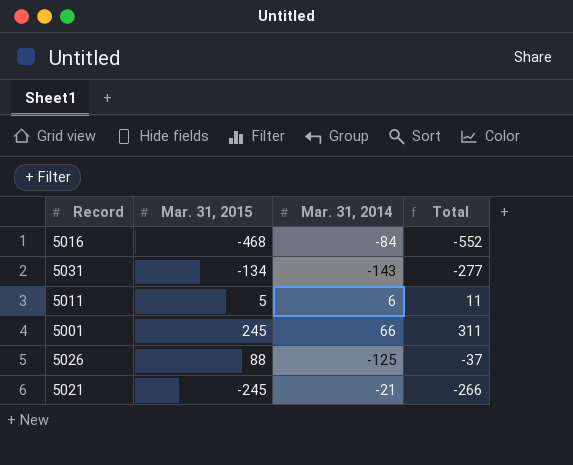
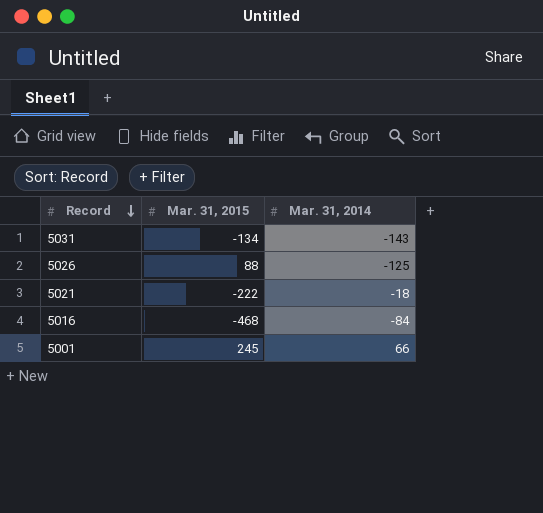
row order: none -> Record descending
column Total | formula: [Mar. 31, 2015] + [Mar. 31, 2014] -> none
row 5011: 5 | 6 | 11 -> none
5021 | Mar. 31, 2015: -245 -> -222
5021 | Mar. 31, 2014: -21 -> -18

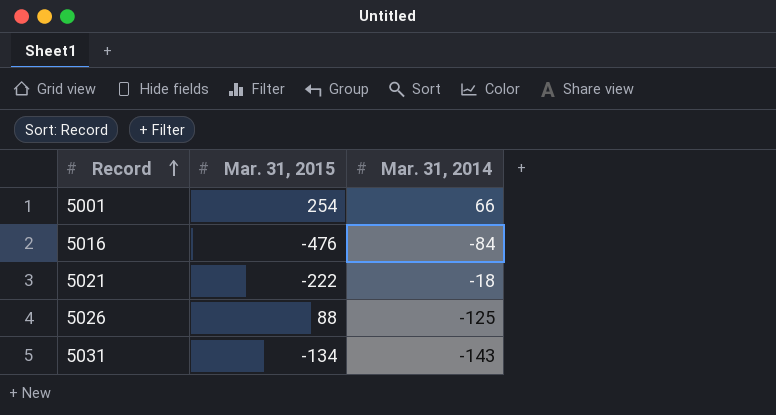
row order: Record descending -> Record ascending
5001 | Mar. 31, 2015: 245 -> 254
5016 | Mar. 31, 2015: -468 -> -476

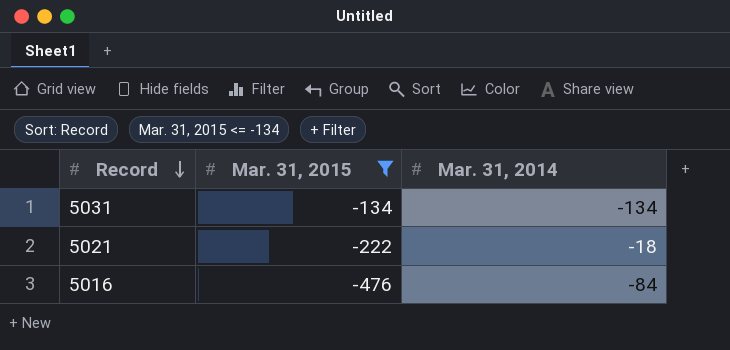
filter: none -> Mar. 31, 2015 <= -134
row order: Record ascending -> Record descending
5031 | Mar. 31, 2014: -143 -> -134

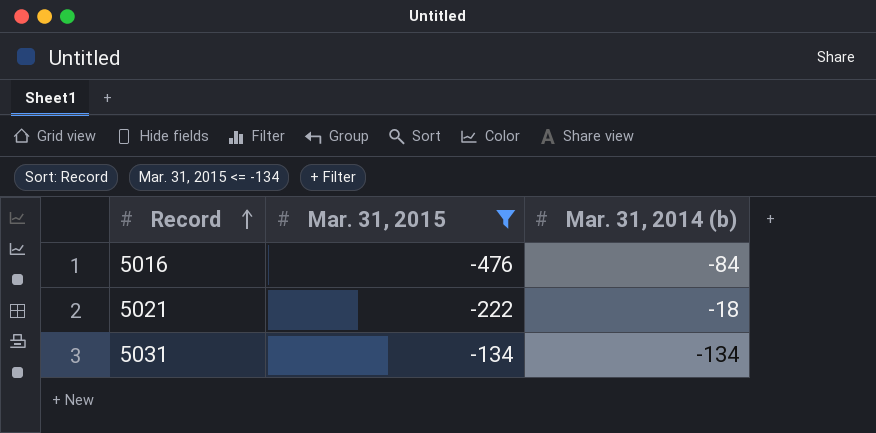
row order: Record descending -> Record ascending
column name: Mar. 31, 2014 -> Mar. 31, 2014 (b)

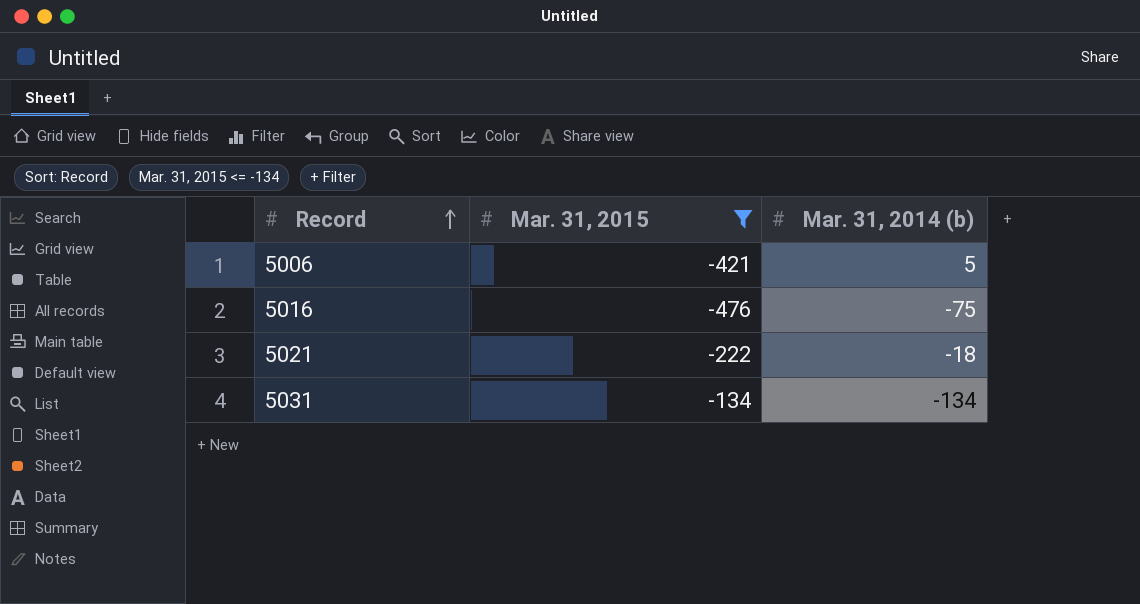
row 5006: none -> -421 | 5
5016 | Mar. 31, 2014 (b): -84 -> -75

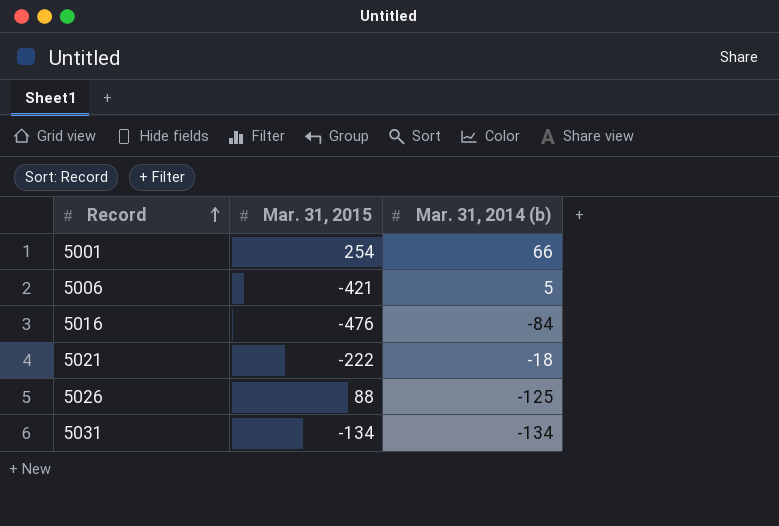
filter: Mar. 31, 2015 <= -134 -> none
5016 | Mar. 31, 2014 (b): -75 -> -84

